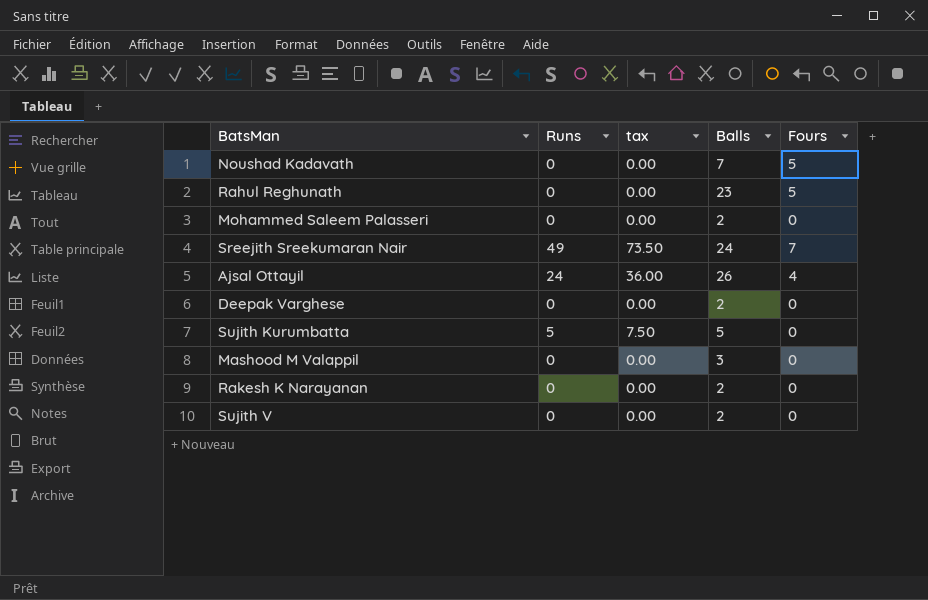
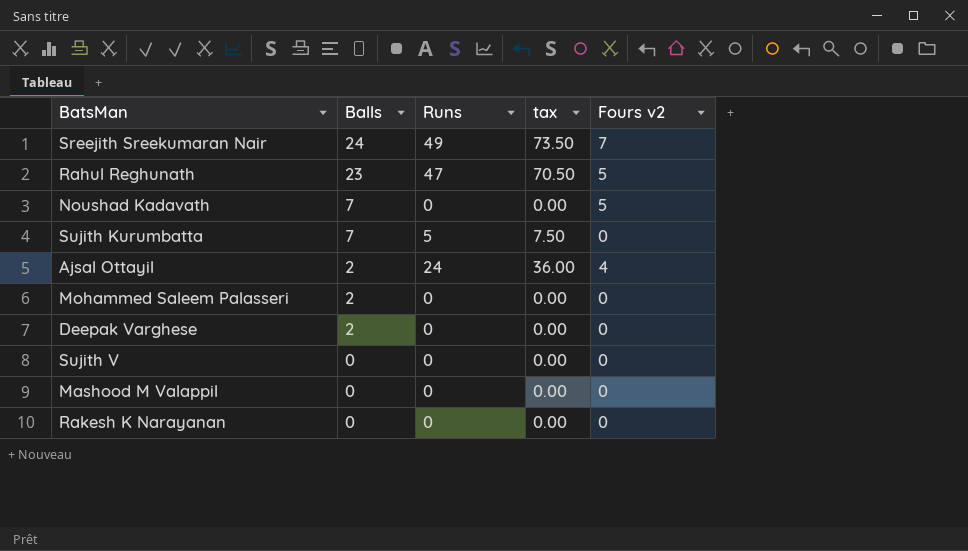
row order: none -> Balls descending
column Balls | position: 4 -> 2
column name: Fours -> Fours v2
Rahul Reghunath | Runs: 0 -> 47
Rahul Reghunath | tax: 0.00 -> 70.50
Sujith Kurumbatta | Balls: 5 -> 7
Ajsal Ottayil | Balls: 26 -> 2
Sujith V | Balls: 2 -> 0
Mashood M Valappil | Balls: 3 -> 0
Rakesh K Narayanan | Balls: 2 -> 0

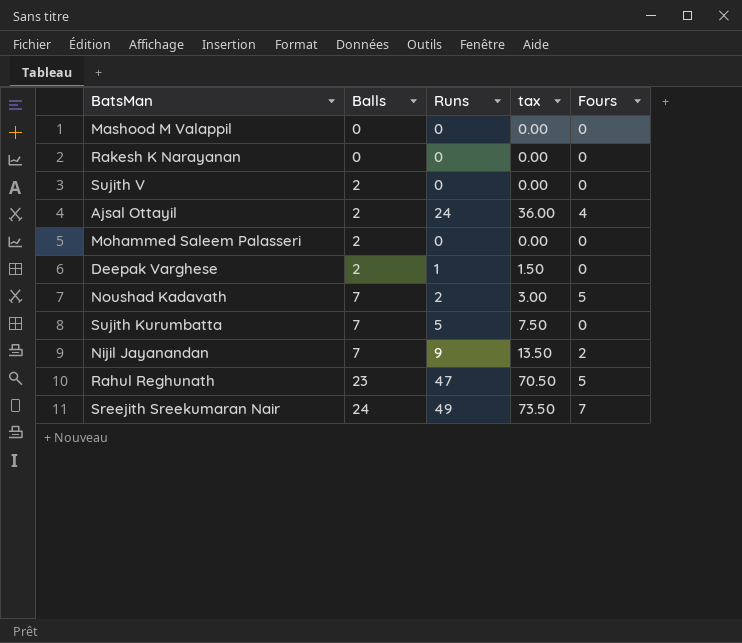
row order: Balls descending -> Balls ascending
column name: Fours v2 -> Fours
Sujith V | Balls: 0 -> 2
Deepak Varghese | Runs: 0 -> 1
Deepak Varghese | tax: 0.00 -> 1.50
Noushad Kadavath | Runs: 0 -> 2
Noushad Kadavath | tax: 0.00 -> 3.00
row Nijil Jayanandan: none -> 7 | 9 | 13.50 | 2

